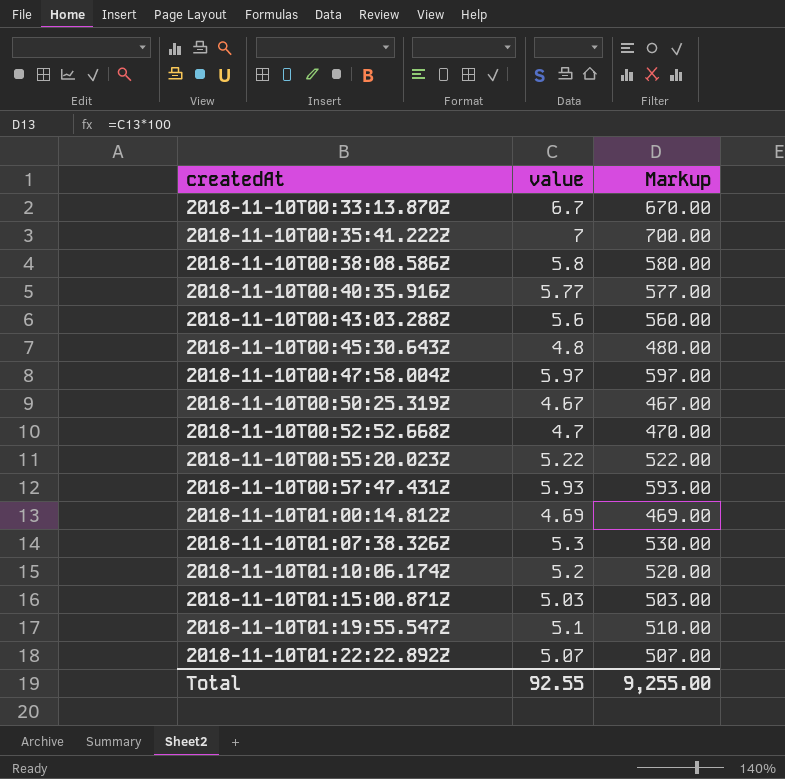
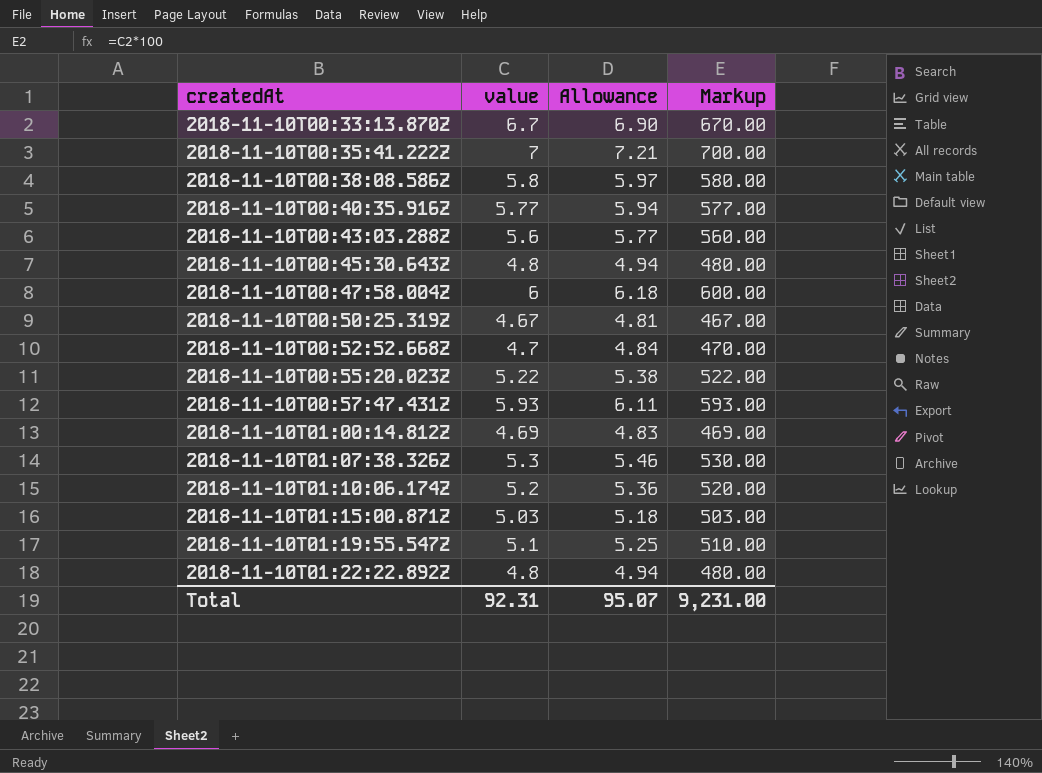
column Allowance | formula: none -> [value] * 1.03
2018-11-10T00:47:58.004Z | value: 5.97 -> 6
2018-11-10T00:47:58.004Z | Markup: 597.00 -> 600.00
2018-11-10T01:22:22.892Z | value: 5.07 -> 4.8
2018-11-10T01:22:22.892Z | Markup: 507.00 -> 480.00
Total | value: 92.55 -> 92.31
Total | Markup: 9,255.00 -> 9,231.00

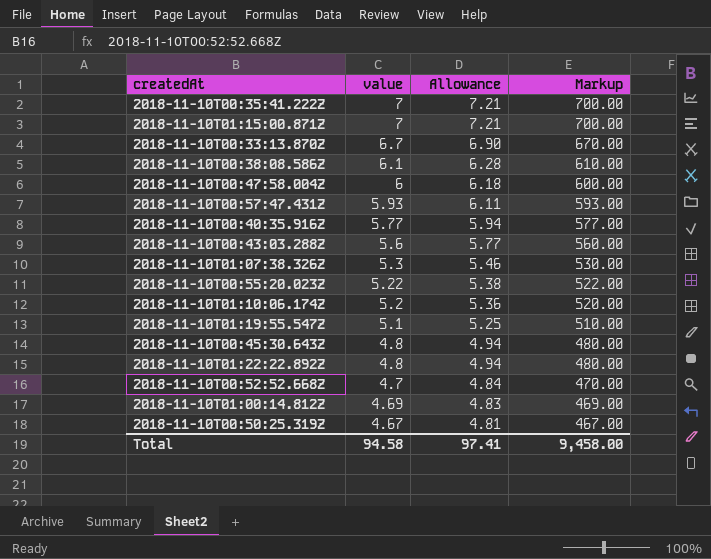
row order: createdAt ascending -> value descending
2018-11-10T01:15:00.871Z | value: 5.03 -> 7
2018-11-10T01:15:00.871Z | Allowance: 5.18 -> 7.21
2018-11-10T01:15:00.871Z | Markup: 503.00 -> 700.00
2018-11-10T00:38:08.586Z | value: 5.8 -> 6.1
2018-11-10T00:38:08.586Z | Allowance: 5.97 -> 6.28
2018-11-10T00:38:08.586Z | Markup: 580.00 -> 610.00
Total | value: 92.31 -> 94.58
Total | Allowance: 95.07 -> 97.41
Total | Markup: 9,231.00 -> 9,458.00

